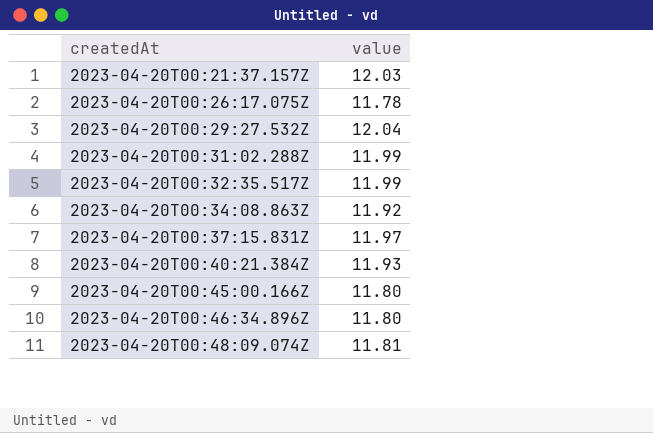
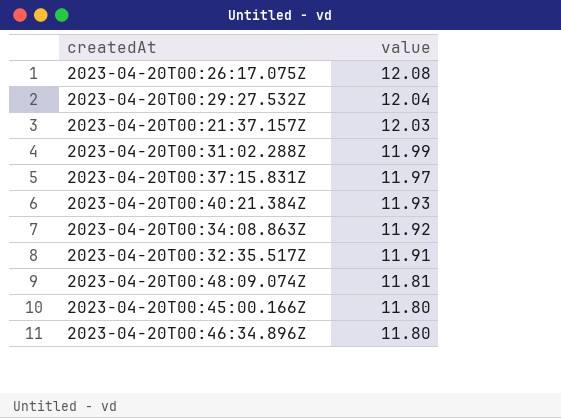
row order: createdAt ascending -> value descending
2023-04-20T00:26:17.075Z | value: 11.78 -> 12.08
2023-04-20T00:32:35.517Z | value: 11.99 -> 11.91

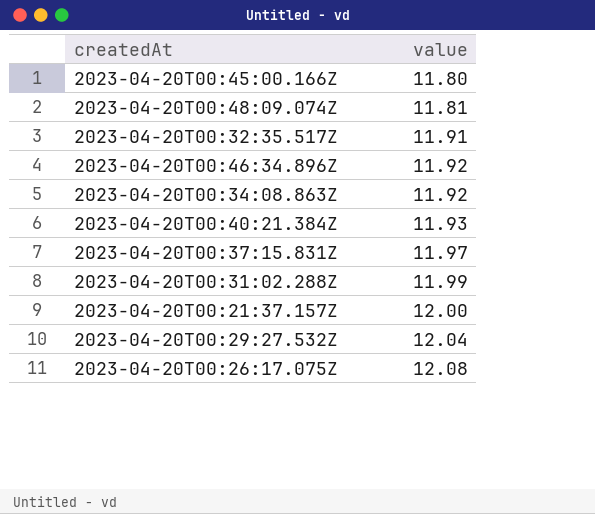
row order: value descending -> value ascending
2023-04-20T00:46:34.896Z | value: 11.80 -> 11.92
2023-04-20T00:21:37.157Z | value: 12.03 -> 12.00

